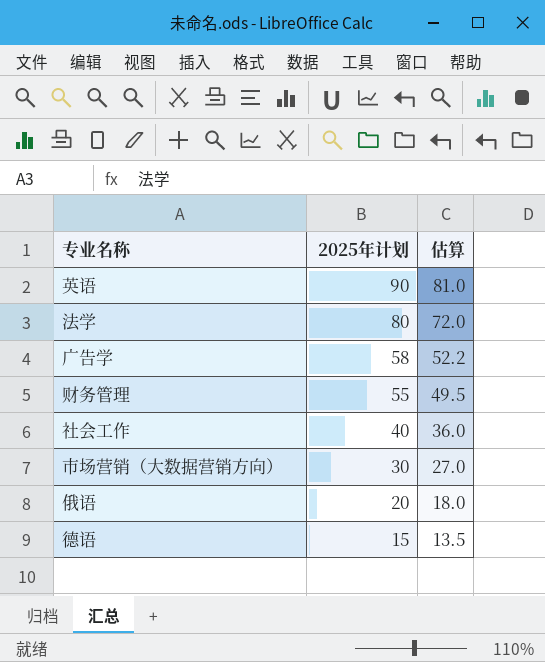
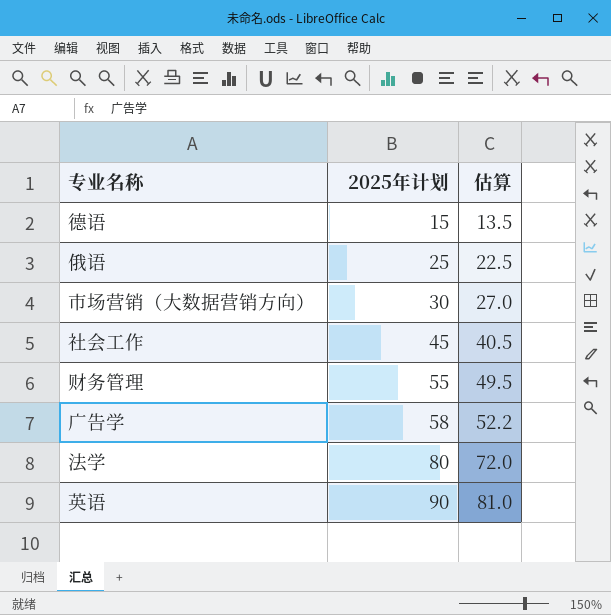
row order: 2025年计划 descending -> 2025年计划 ascending
俄语 | 2025年计划: 20 -> 25
俄语 | 估算: 18.0 -> 22.5
社会工作 | 2025年计划: 40 -> 45
社会工作 | 估算: 36.0 -> 40.5

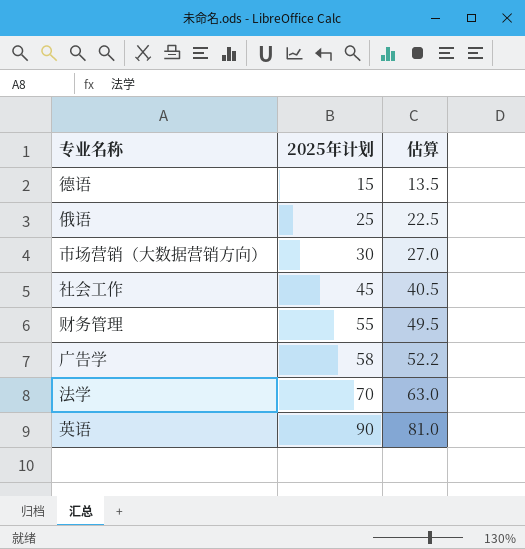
法学 | 2025年计划: 80 -> 70
法学 | 估算: 72.0 -> 63.0

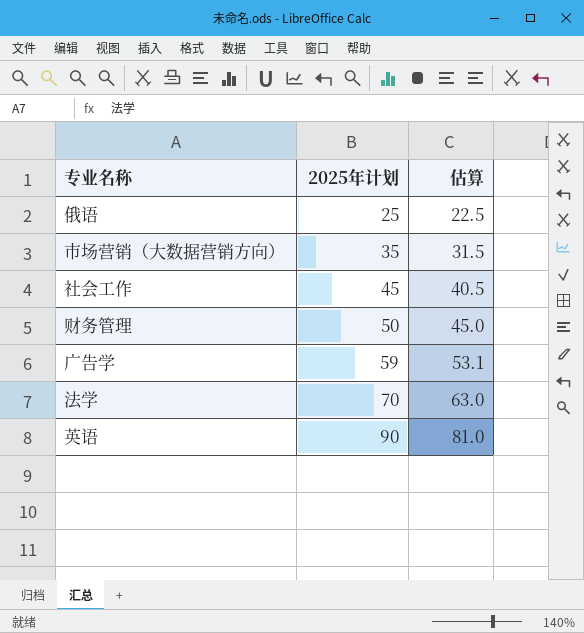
row 德语: 15 | 13.5 -> none
市场营销（大数据营销方向） | 2025年计划: 30 -> 35
市场营销（大数据营销方向） | 估算: 27.0 -> 31.5
财务管理 | 2025年计划: 55 -> 50
财务管理 | 估算: 49.5 -> 45.0
广告学 | 2025年计划: 58 -> 59
广告学 | 估算: 52.2 -> 53.1

